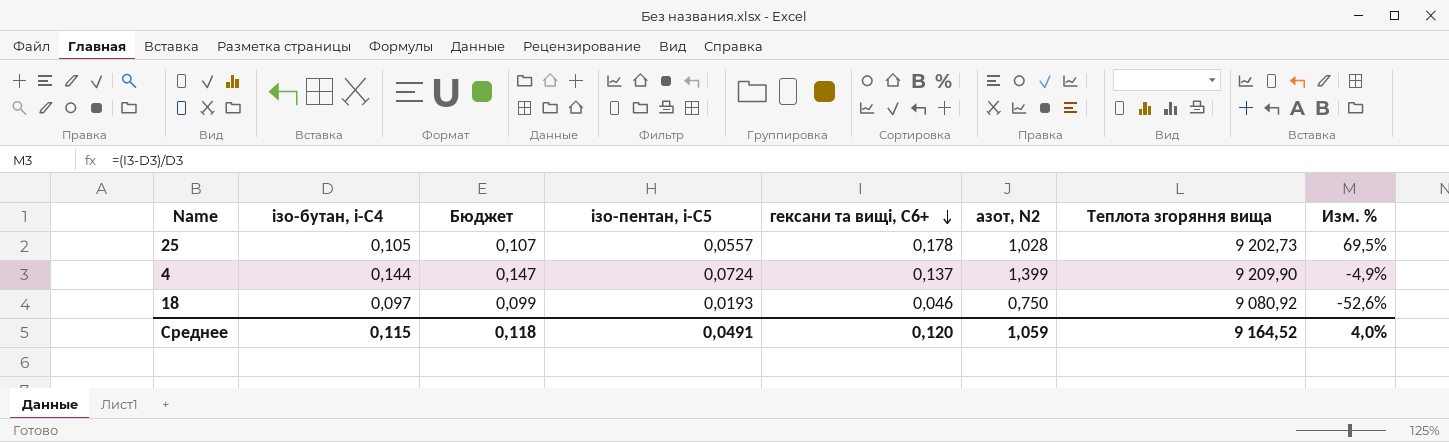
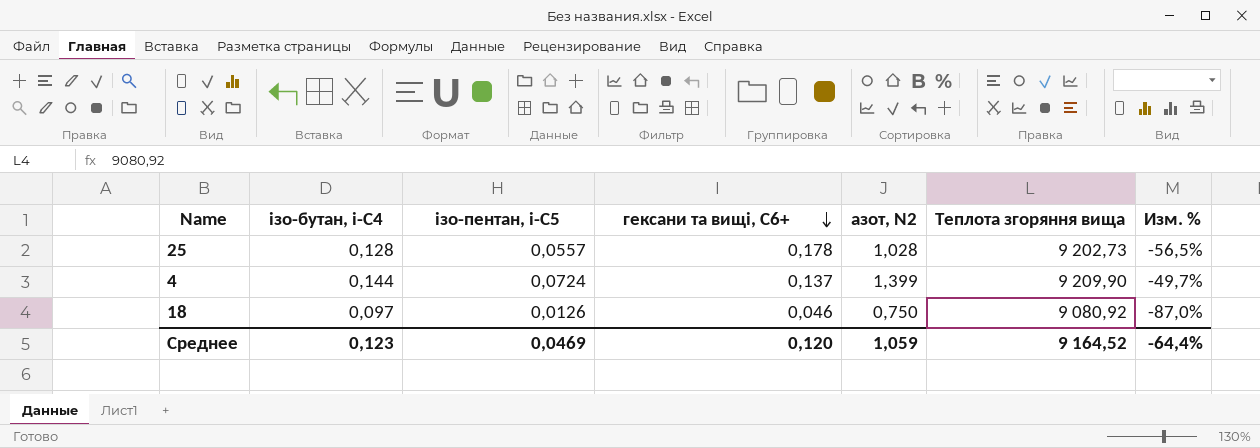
column Бюджет | formula: [ізо-бутан, і-С4] * 1,02 -> none
column Изм. % | formula: ([гексани та вищі, С6+] - [ізо-бутан, і-С4]) / [ізо-бутан, і-С4] -> ([ізо-пентан, і-С5] - [ізо-бутан, і-С4]) / [ізо-бутан, і-С4]
25 | ізо-бутан, і-С4: 0,105 -> 0,128
18 | ізо-пентан, і-С5: 0,0193 -> 0,0126
Среднее | ізо-бутан, і-С4: 0,115 -> 0,123
Среднее | ізо-пентан, і-С5: 0,0491 -> 0,0469
Среднее | Изм. %: 4,0% -> -64,4%

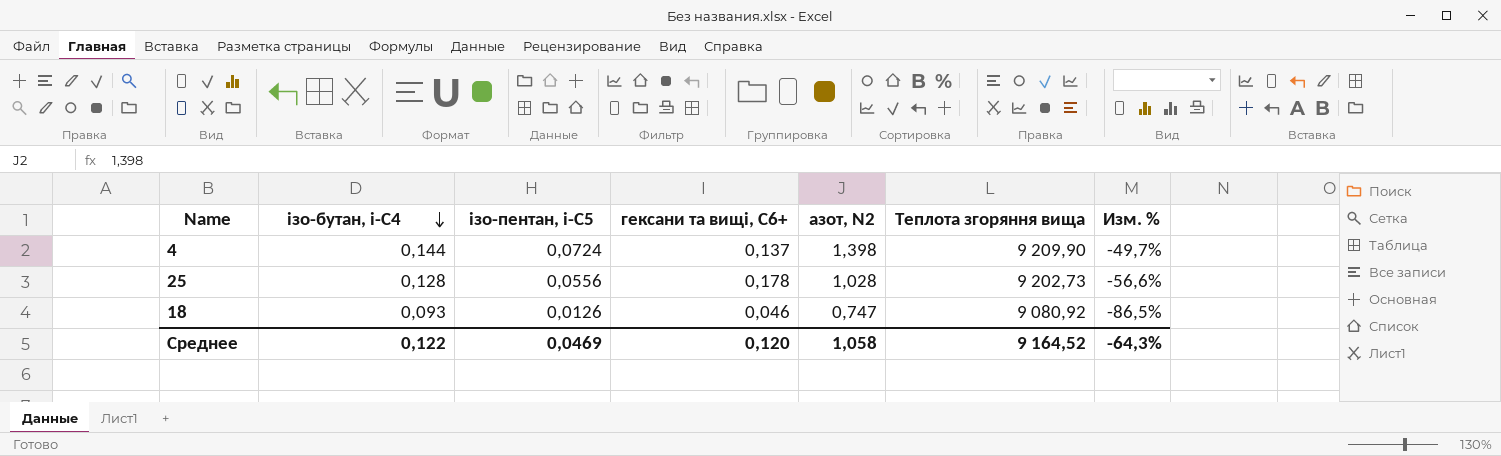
row order: гексани та вищі, С6+ descending -> ізо-бутан, і-С4 descending
4 | азот, N2: 1,399 -> 1,398
25 | ізо-пентан, і-С5: 0,0557 -> 0,0556
25 | Изм. %: -56,5% -> -56,6%
18 | ізо-бутан, і-С4: 0,097 -> 0,093
18 | азот, N2: 0,750 -> 0,747
18 | Изм. %: -87,0% -> -86,5%
Среднее | ізо-бутан, і-С4: 0,123 -> 0,122
Среднее | азот, N2: 1,059 -> 1,058
Среднее | Изм. %: -64,4% -> -64,3%

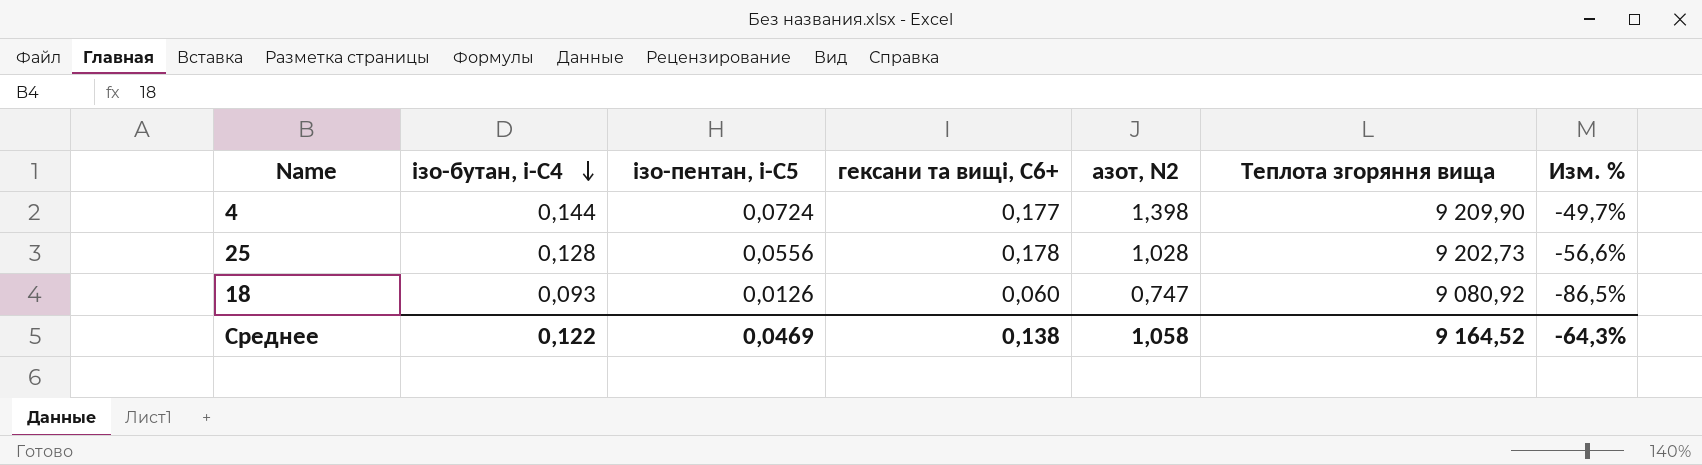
4 | гексани та вищі, С6+: 0,137 -> 0,177
18 | гексани та вищі, С6+: 0,046 -> 0,060
Среднее | гексани та вищі, С6+: 0,120 -> 0,138

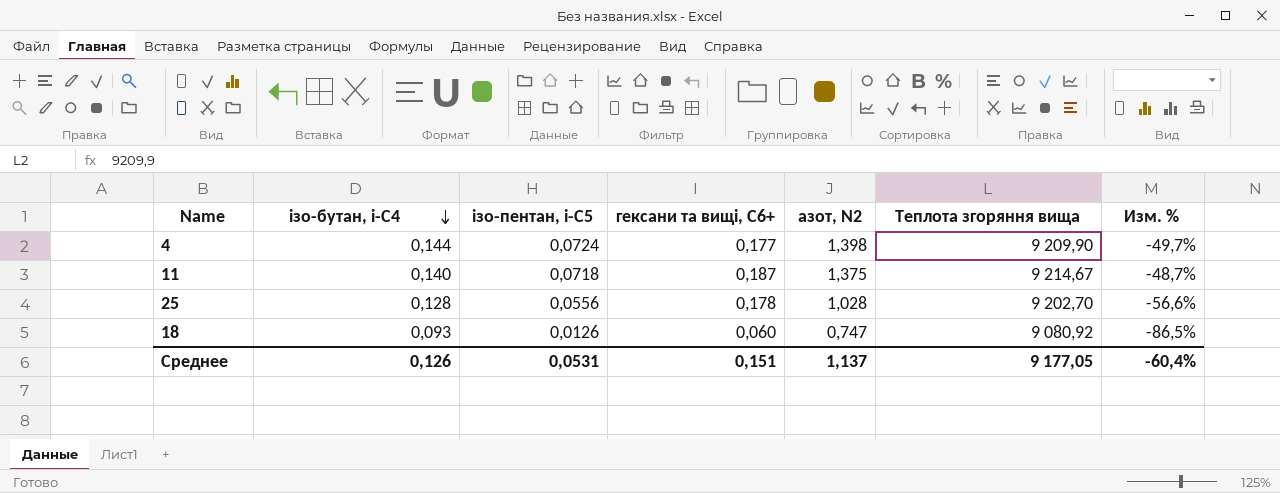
row 11: none -> 0,140 | 0,0718 | 0,187 | 1,375 | 9 214,67 | -48,7%
25 | Теплота згоряння вища: 9 202,73 -> 9 202,70
Среднее | ізо-бутан, і-С4: 0,122 -> 0,126
Среднее | ізо-пентан, і-С5: 0,0469 -> 0,0531
Среднее | гексани та вищі, С6+: 0,138 -> 0,151
Среднее | азот, N2: 1,058 -> 1,137
Среднее | Теплота згоряння вища: 9 164,52 -> 9 177,05
Среднее | Изм. %: -64,3% -> -60,4%

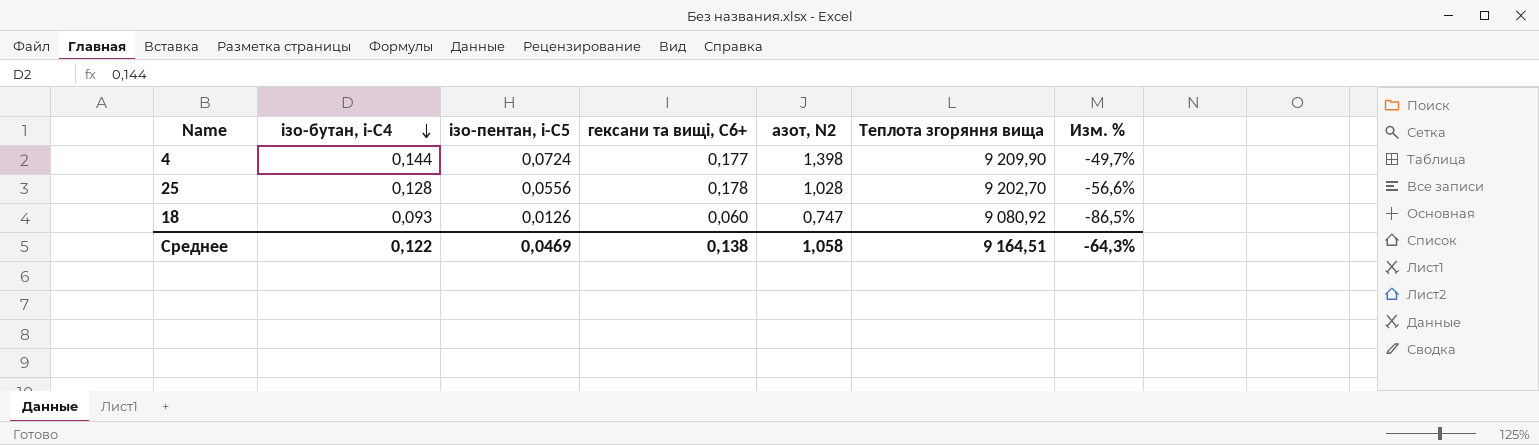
row 11: 0,140 | 0,0718 | 0,187 | 1,375 | 9 214,67 | -48,7% -> none
Среднее | ізо-бутан, і-С4: 0,126 -> 0,122
Среднее | ізо-пентан, і-С5: 0,0531 -> 0,0469
Среднее | гексани та вищі, С6+: 0,151 -> 0,138
Среднее | азот, N2: 1,137 -> 1,058
Среднее | Теплота згоряння вища: 9 177,05 -> 9 164,51
Среднее | Изм. %: -60,4% -> -64,3%

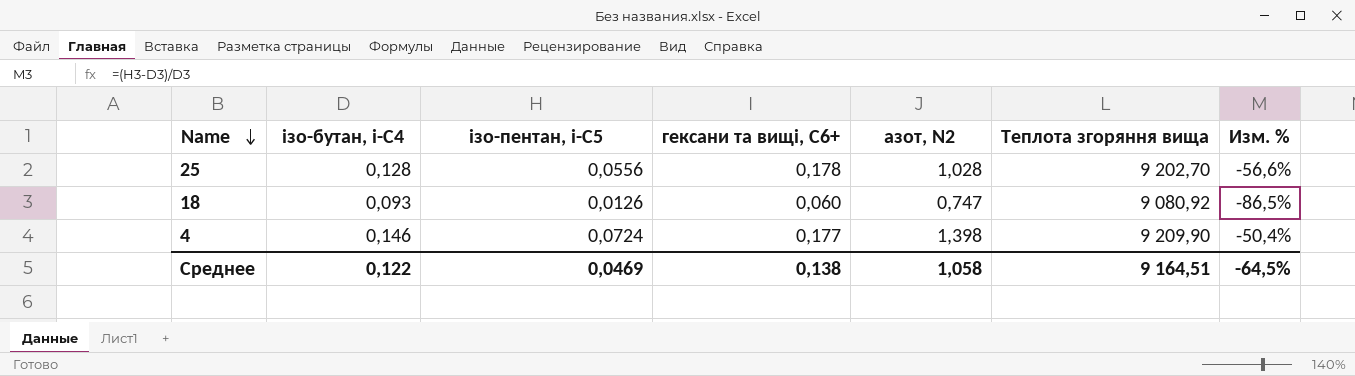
row order: ізо-бутан, і-С4 descending -> Name descending
4 | ізо-бутан, і-С4: 0,144 -> 0,146
4 | Изм. %: -49,7% -> -50,4%
Среднее | Изм. %: -64,3% -> -64,5%

